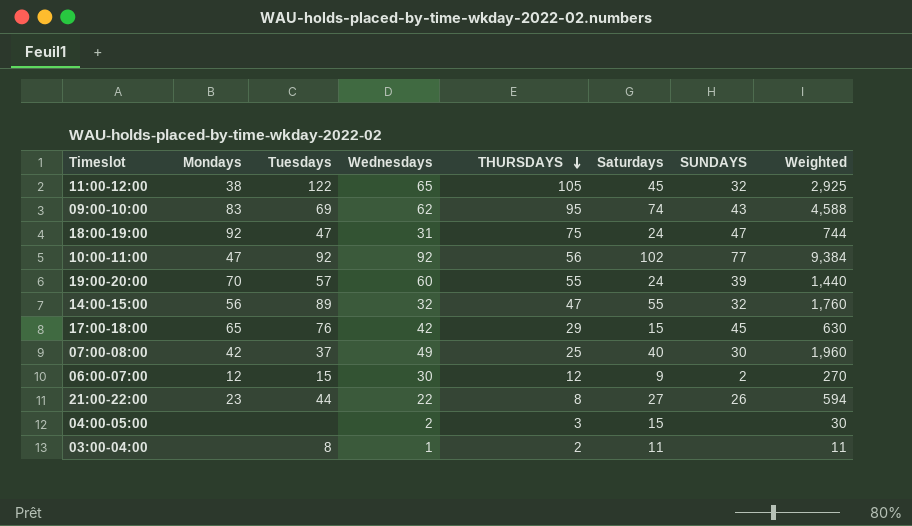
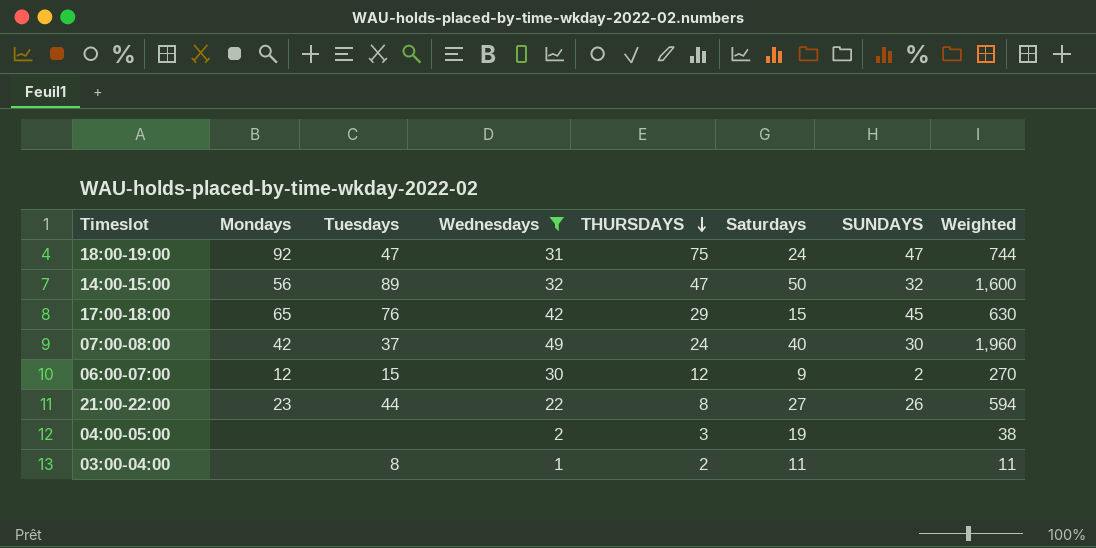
filter: none -> Wednesdays <= 49
14:00-15:00 | Saturdays: 55 -> 50
14:00-15:00 | Weighted: 1,760 -> 1,600
07:00-08:00 | THURSDAYS: 25 -> 24
04:00-05:00 | Saturdays: 15 -> 19
04:00-05:00 | Weighted: 30 -> 38

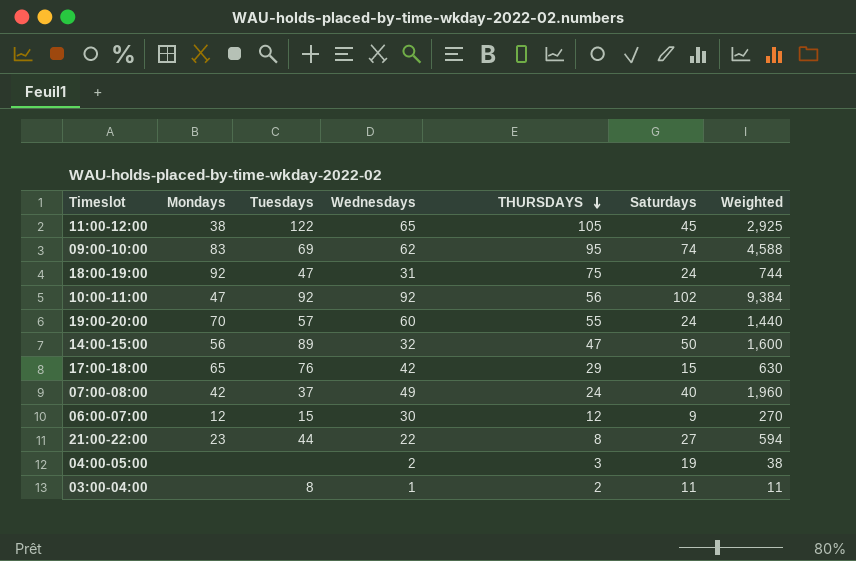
filter: Wednesdays <= 49 -> none
column SUNDAYS | position: 7 -> none

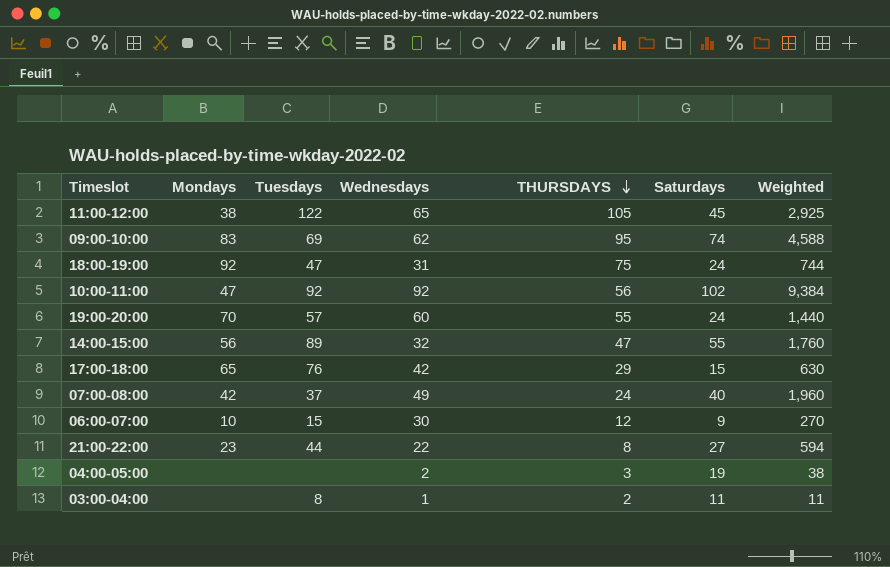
14:00-15:00 | Saturdays: 50 -> 55
14:00-15:00 | Weighted: 1,600 -> 1,760
06:00-07:00 | Mondays: 12 -> 10

